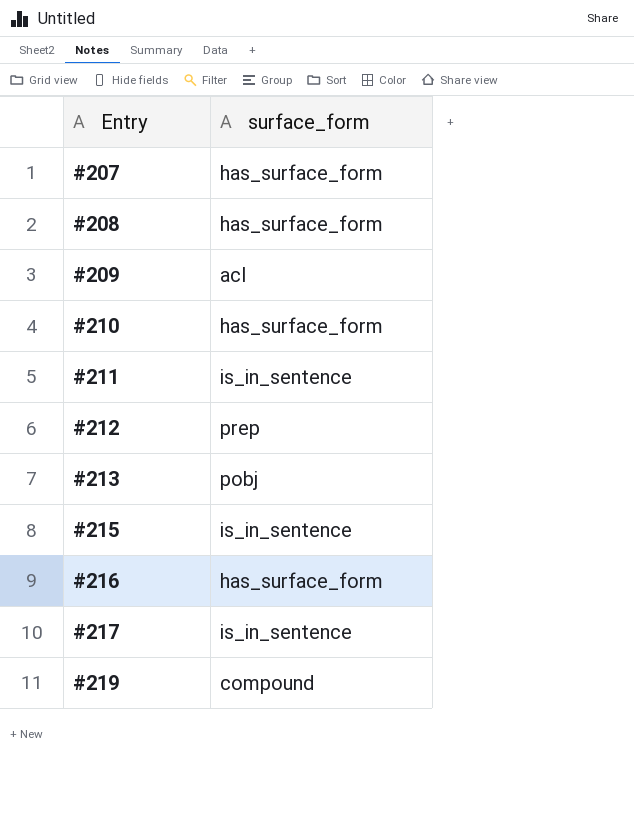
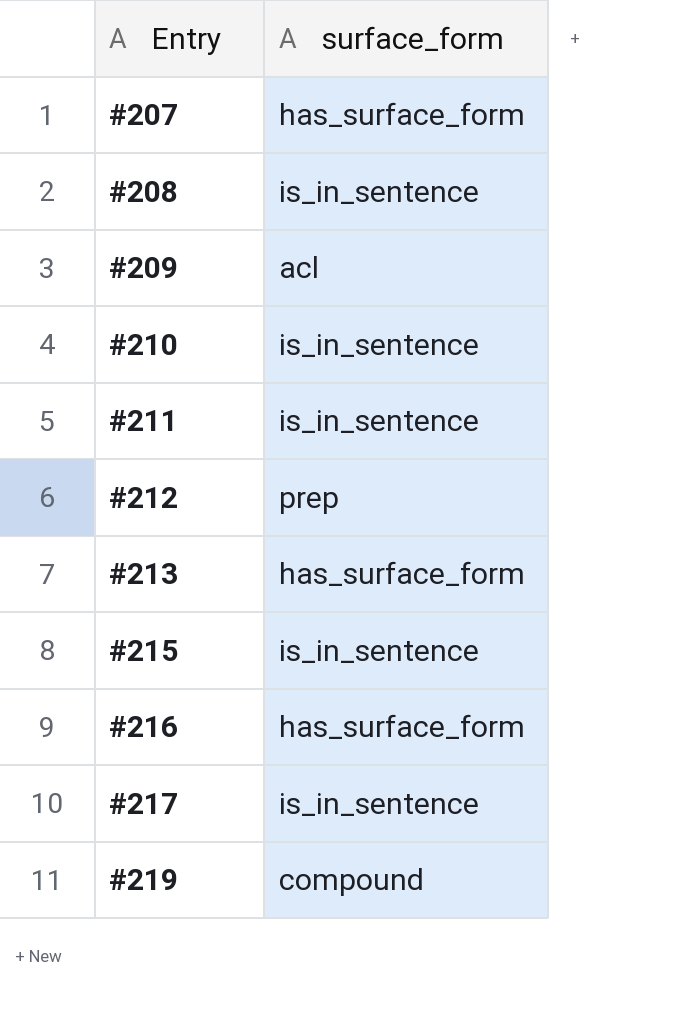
#208 | surface_form: has_surface_form -> is_in_sentence
#210 | surface_form: has_surface_form -> is_in_sentence
#213 | surface_form: pobj -> has_surface_form

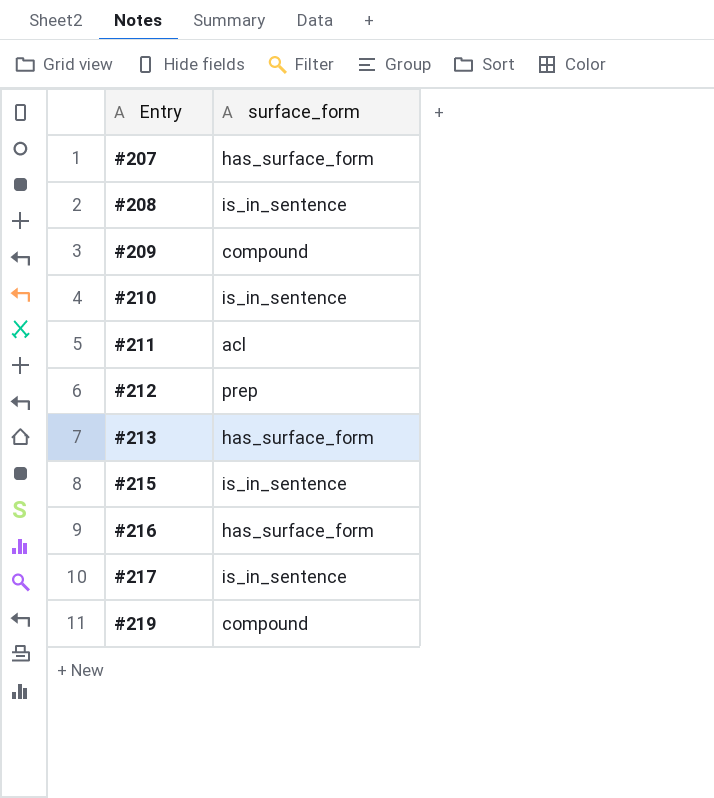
#209 | surface_form: acl -> compound
#211 | surface_form: is_in_sentence -> acl

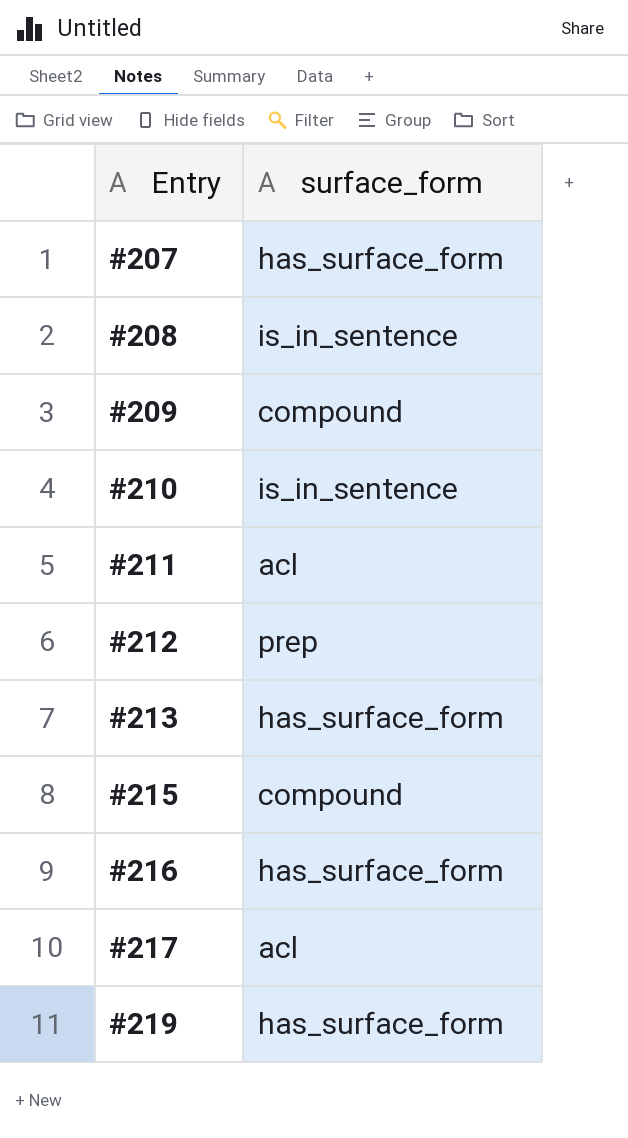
#215 | surface_form: is_in_sentence -> compound
#217 | surface_form: is_in_sentence -> acl
#219 | surface_form: compound -> has_surface_form

